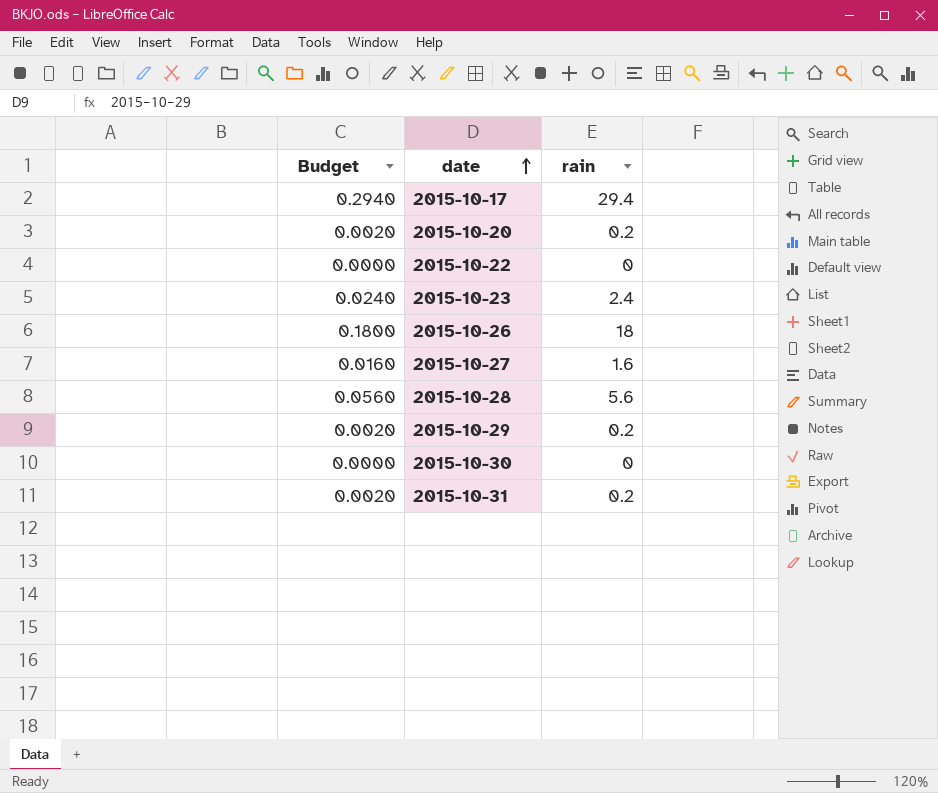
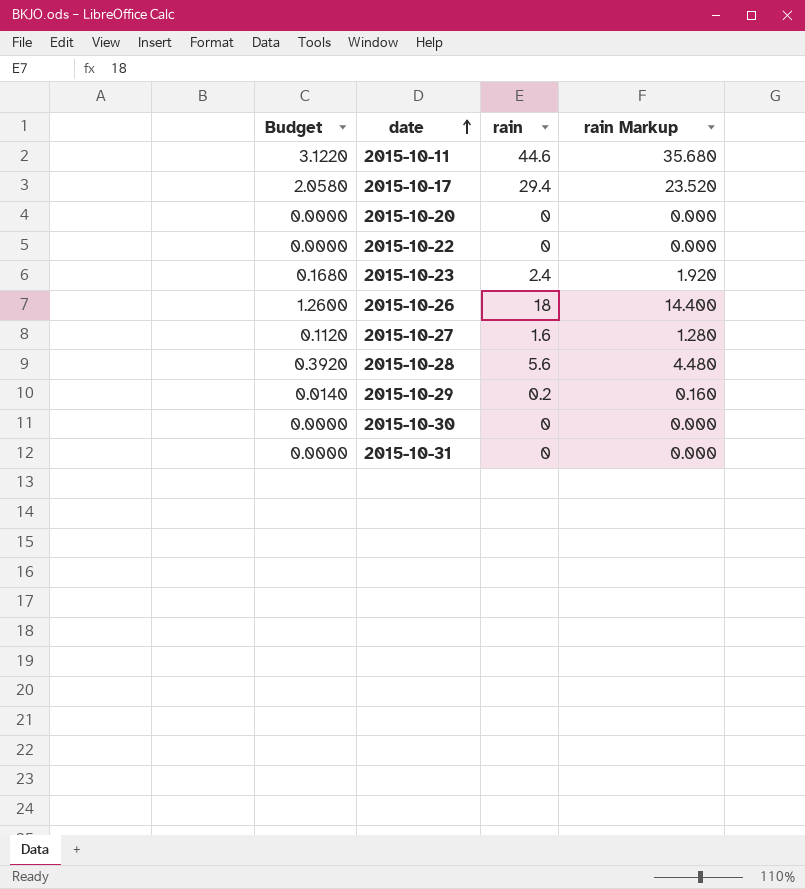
column Budget | formula: [rain] * 0.01 -> [rain] * 0.07
column rain Markup | formula: none -> [rain] * 0.8
row 2015-10-11: none -> 3.1220 | 44.6 | 35.680
2015-10-20 | rain: 0.2 -> 0
2015-10-31 | rain: 0.2 -> 0

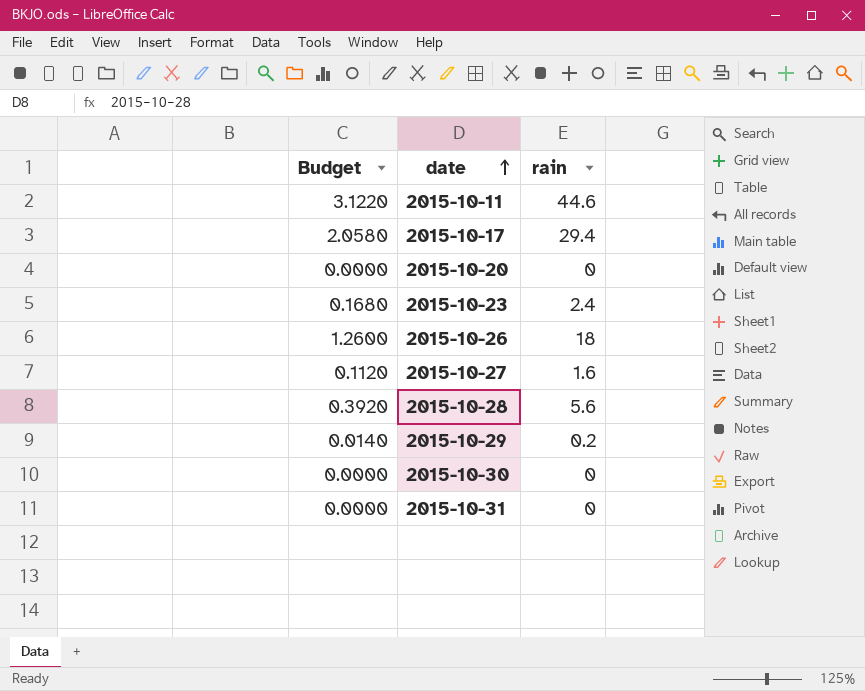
column rain Markup | formula: [rain] * 0.8 -> none
row 2015-10-22: 0.0000 | 0 | 0.000 -> none

